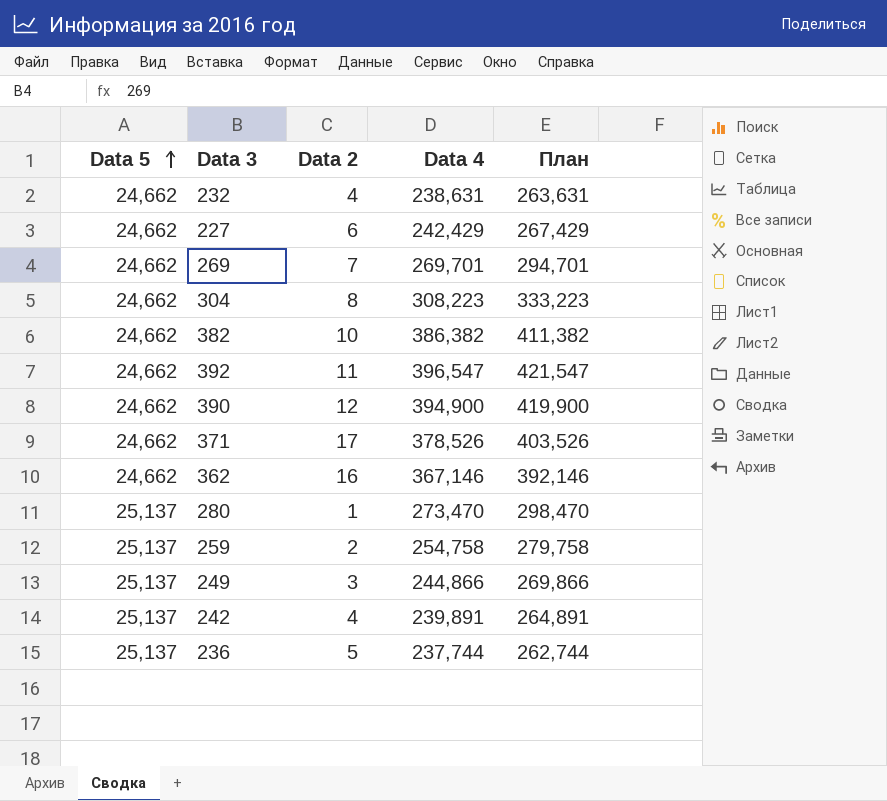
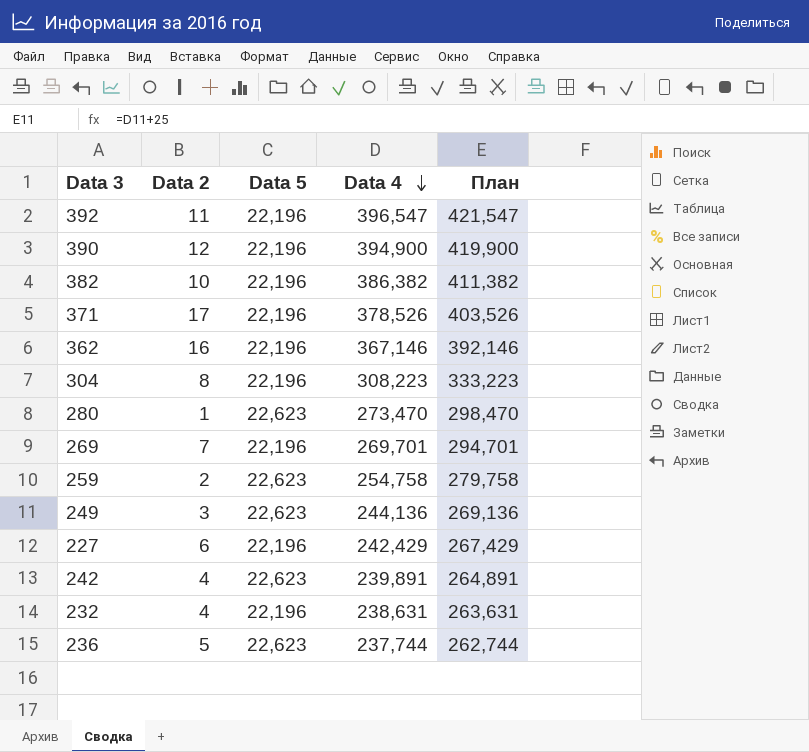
row order: Data 5 ascending -> Data 4 descending
column Data 5 | position: 1 -> 3
392 | Data 5: 24,662 -> 22,196
390 | Data 5: 24,662 -> 22,196
382 | Data 5: 24,662 -> 22,196
371 | Data 5: 24,662 -> 22,196
362 | Data 5: 24,662 -> 22,196
304 | Data 5: 24,662 -> 22,196
280 | Data 5: 25,137 -> 22,623
269 | Data 5: 24,662 -> 22,196
259 | Data 5: 25,137 -> 22,623
249 | Data 5: 25,137 -> 22,623
249 | Data 4: 244,866 -> 244,136
249 | План: 269,866 -> 269,136
227 | Data 5: 24,662 -> 22,196
242 | Data 5: 25,137 -> 22,623
232 | Data 5: 24,662 -> 22,196
236 | Data 5: 25,137 -> 22,623

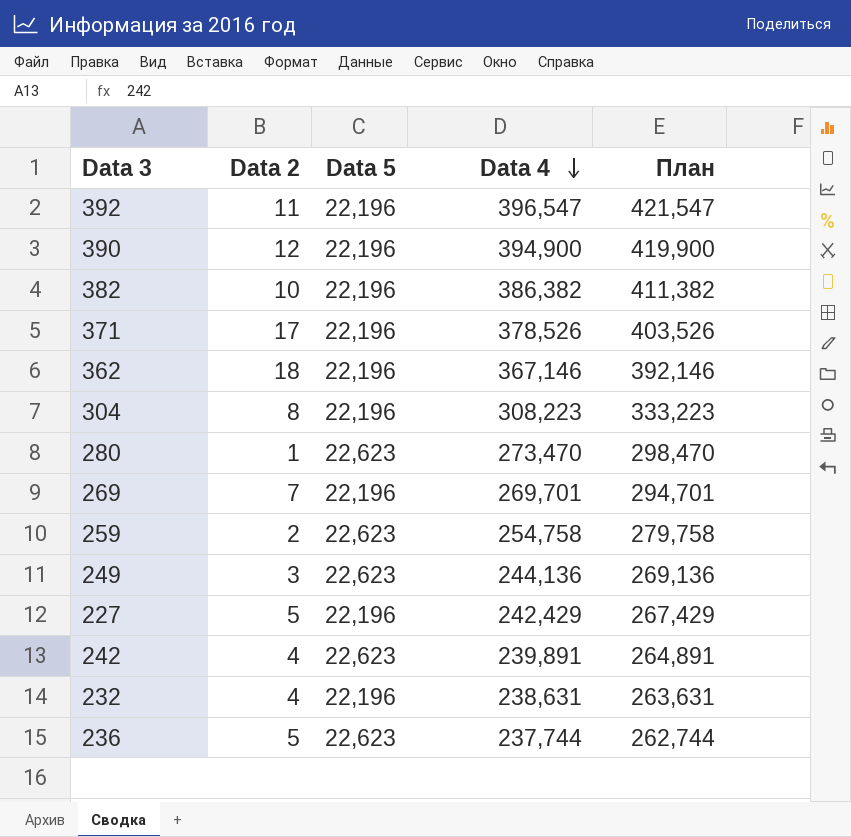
362 | Data 2: 16 -> 18
227 | Data 2: 6 -> 5

